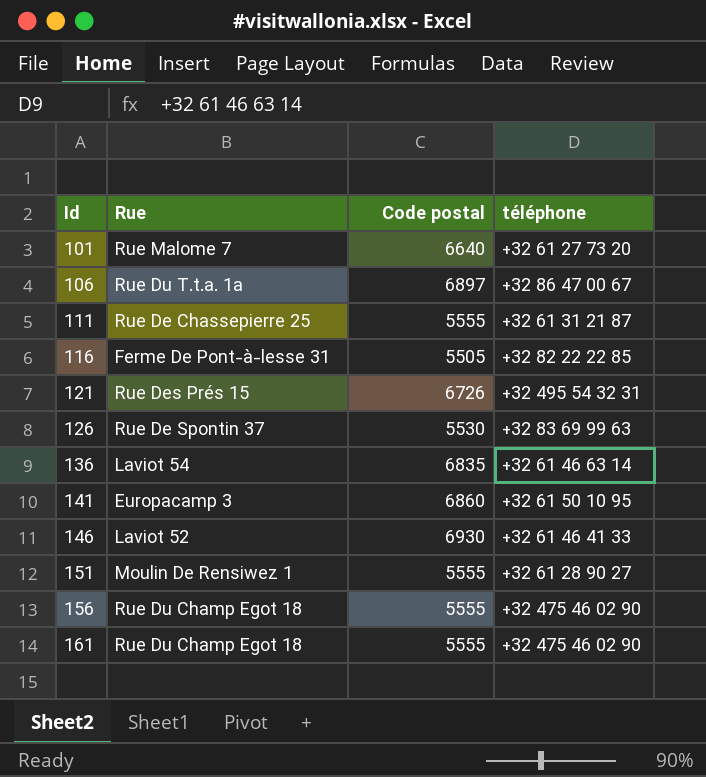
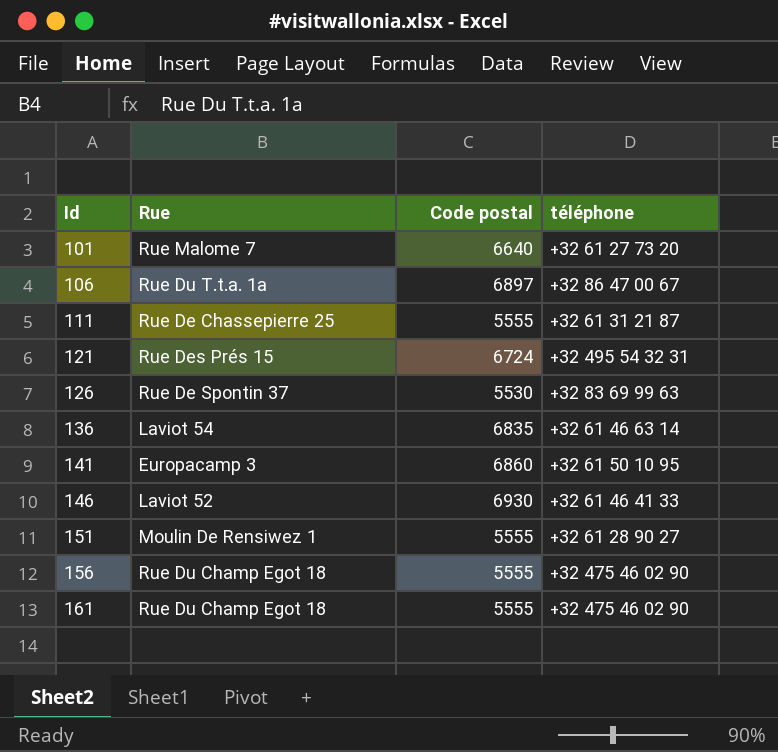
row 116: Ferme De Pont-à-lesse 31 | 5505 | +32 82 22 22 85 -> none
121 | Code postal: 6726 -> 6724

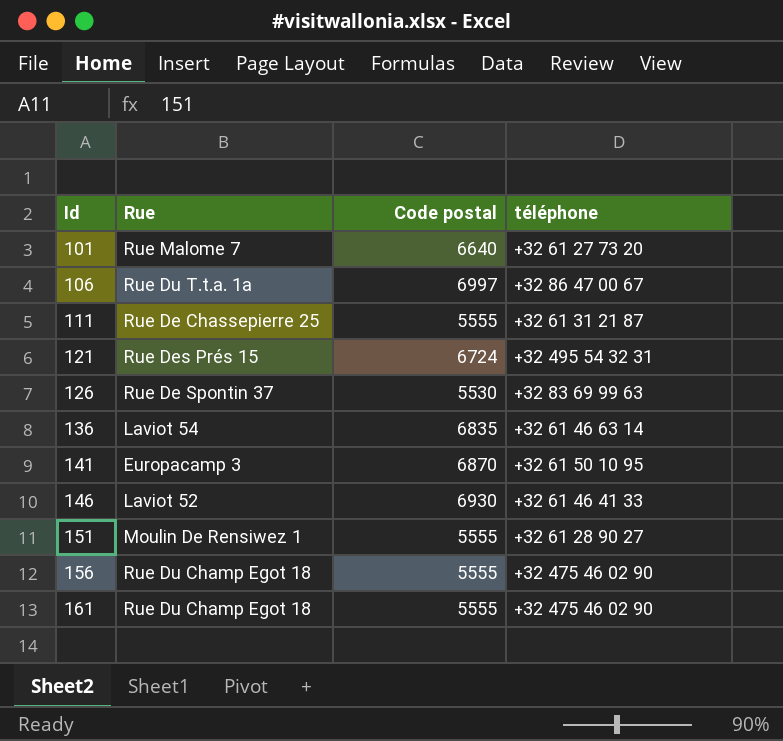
106 | Code postal: 6897 -> 6997
141 | Code postal: 6860 -> 6870

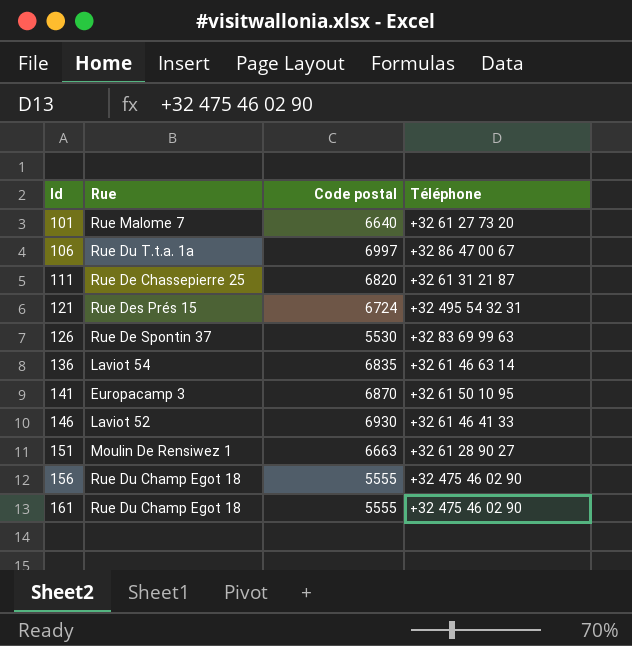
column name: téléphone -> Téléphone
111 | Code postal: 5555 -> 6820
151 | Code postal: 5555 -> 6663

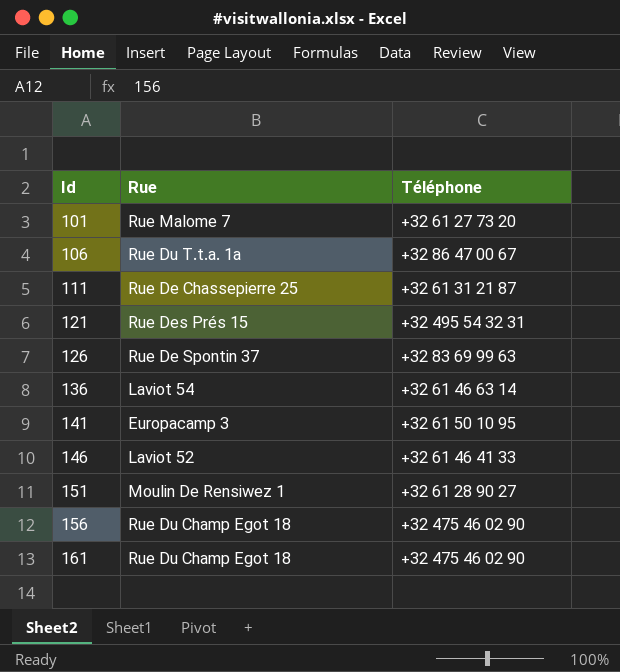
column Code postal | position: 3 -> none

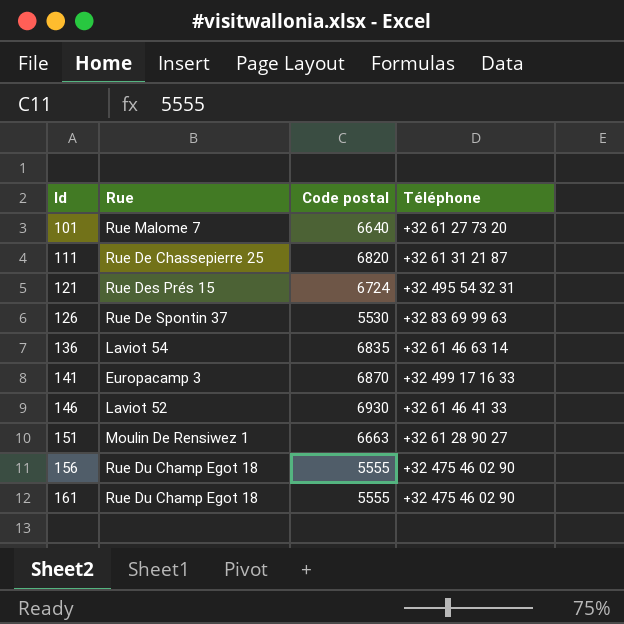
column Code postal | position: none -> 3
row 106: Rue Du T.t.a. 1a | +32 86 47 00 67 -> none
141 | Téléphone: +32 61 50 10 95 -> +32 499 17 16 33

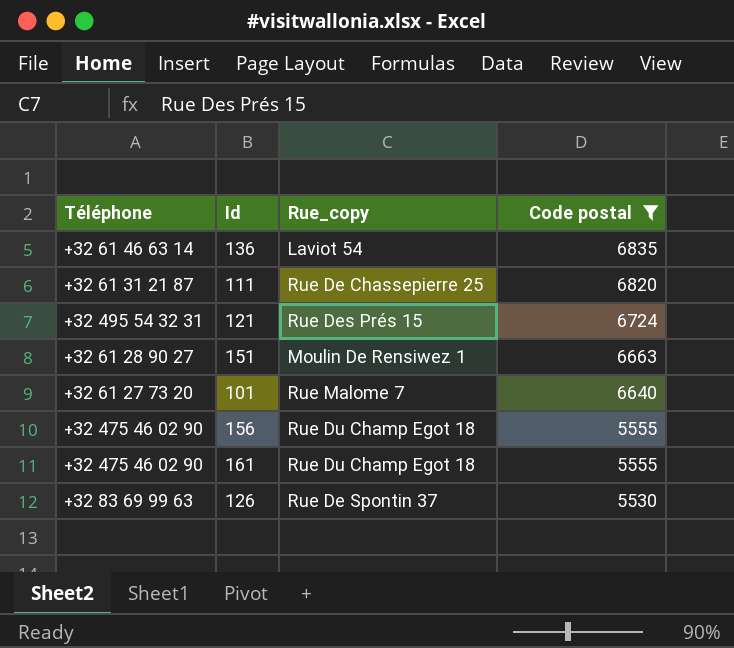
filter: none -> Code postal <= 6835
row order: Id ascending -> Code postal descending
column Téléphone | position: 4 -> 1
column name: Rue -> Rue_copy

